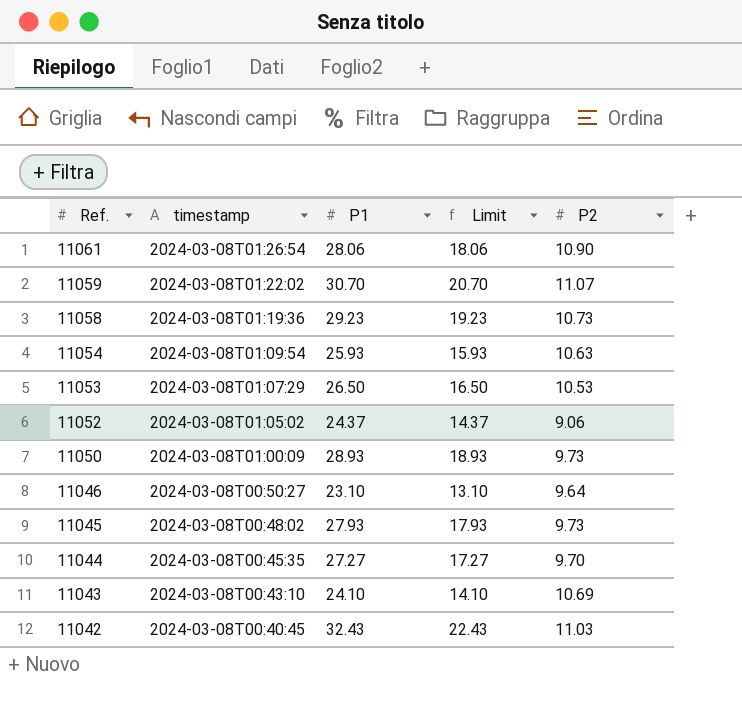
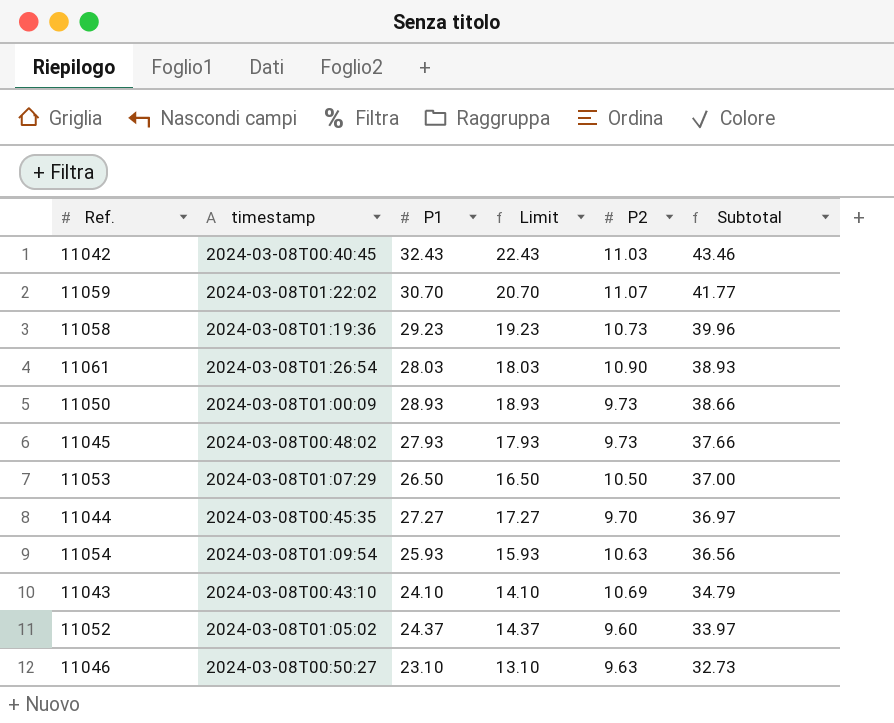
row order: Ref. descending -> Subtotal descending
column Subtotal | formula: none -> [P1] + [P2]
11061 | P1: 28.06 -> 28.03
11061 | Limit: 18.06 -> 18.03
11053 | P2: 10.53 -> 10.50
11052 | P2: 9.06 -> 9.60
11046 | P2: 9.64 -> 9.63

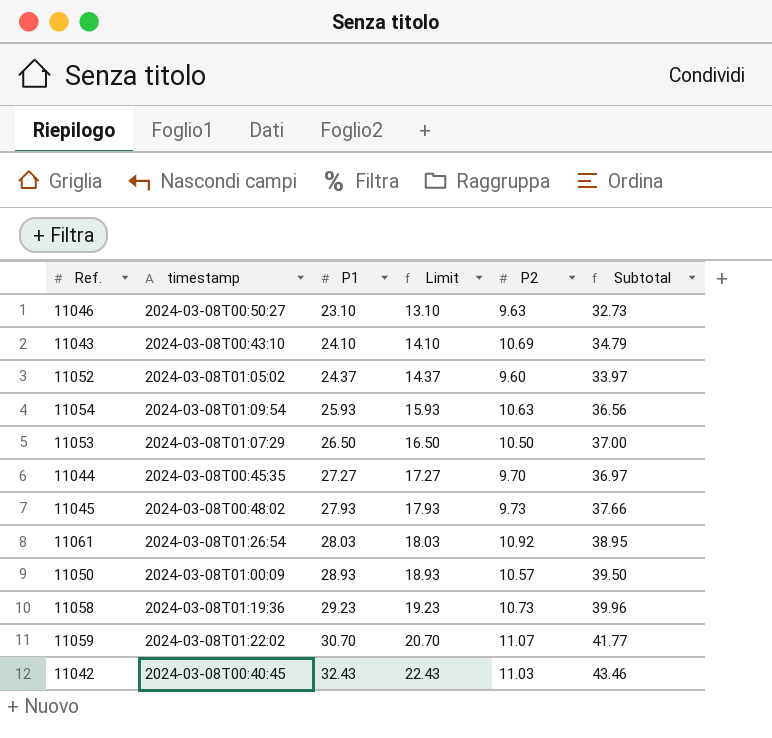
row order: Subtotal descending -> P1 ascending
11061 | P2: 10.90 -> 10.92
11061 | Subtotal: 38.93 -> 38.95
11050 | P2: 9.73 -> 10.57
11050 | Subtotal: 38.66 -> 39.50

